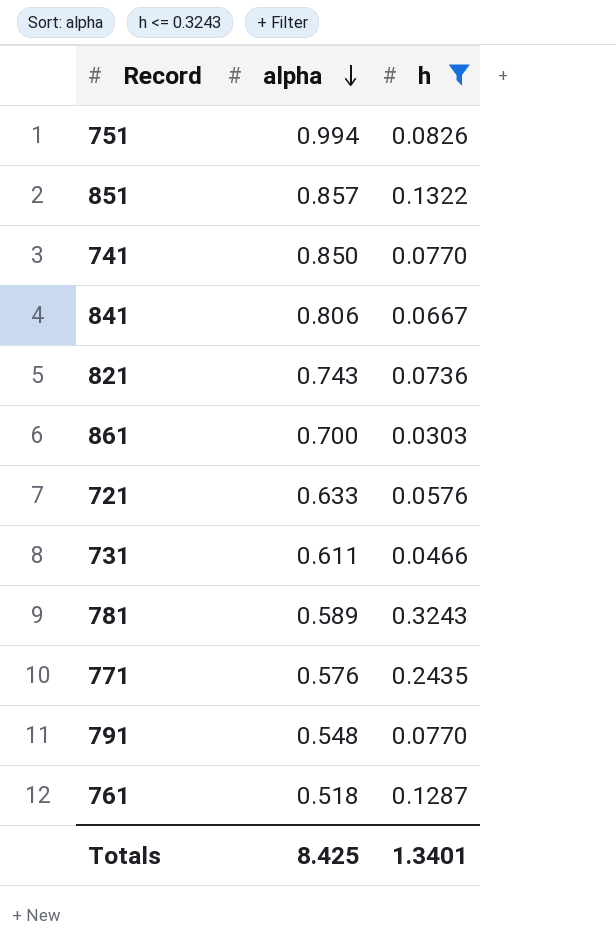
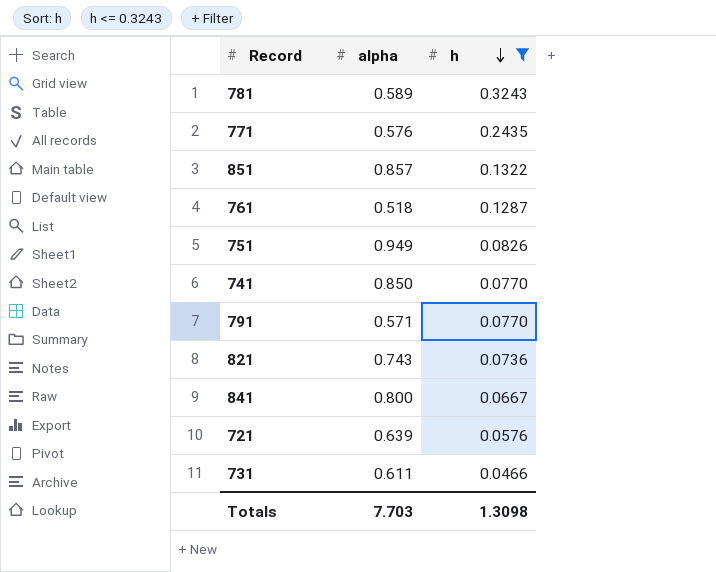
row order: alpha descending -> h descending
row 861: 0.700 | 0.0303 -> none
751 | alpha: 0.994 -> 0.949
791 | alpha: 0.548 -> 0.571
841 | alpha: 0.806 -> 0.800
721 | alpha: 0.633 -> 0.639
Totals | alpha: 8.425 -> 7.703
Totals | h: 1.3401 -> 1.3098

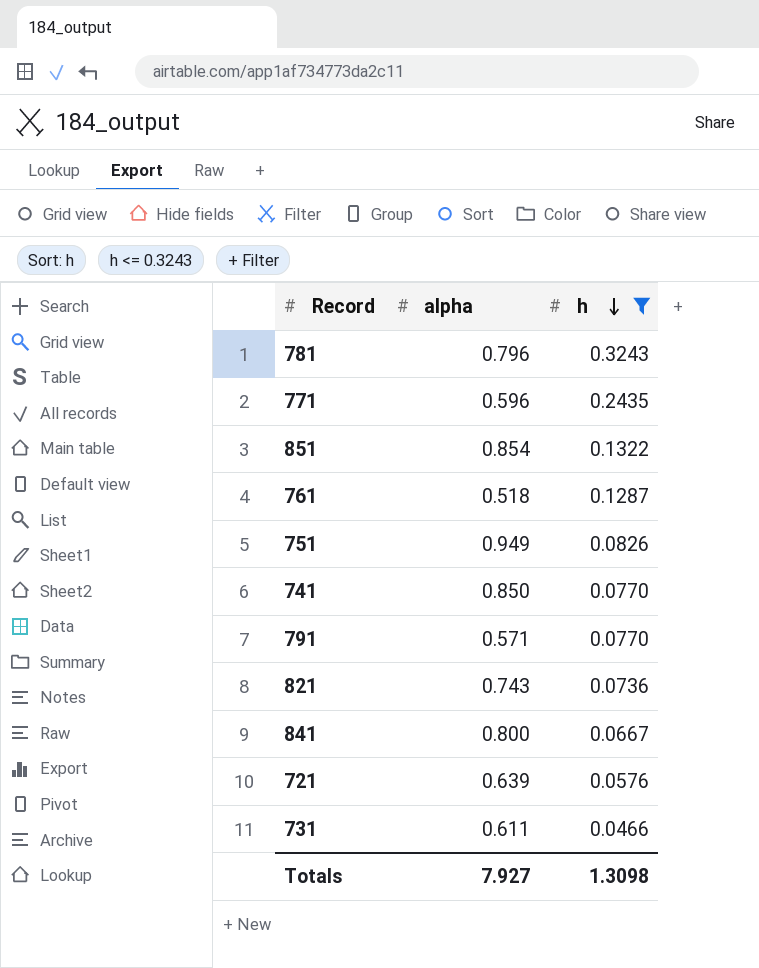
781 | alpha: 0.589 -> 0.796
771 | alpha: 0.576 -> 0.596
851 | alpha: 0.857 -> 0.854
Totals | alpha: 7.703 -> 7.927

